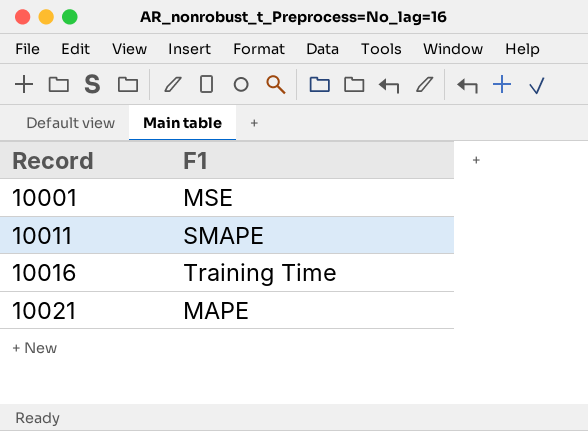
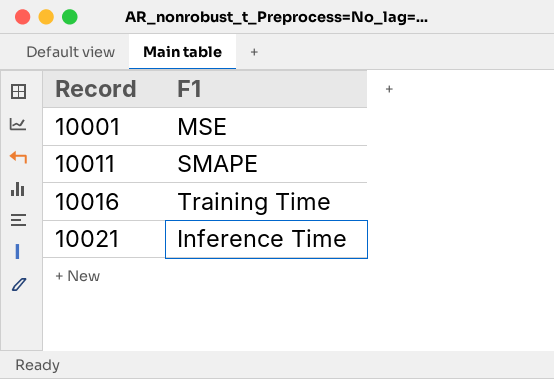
10021 | F1: MAPE -> Inference Time

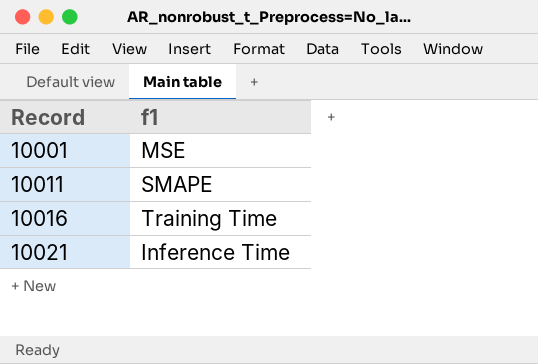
column name: F1 -> f1

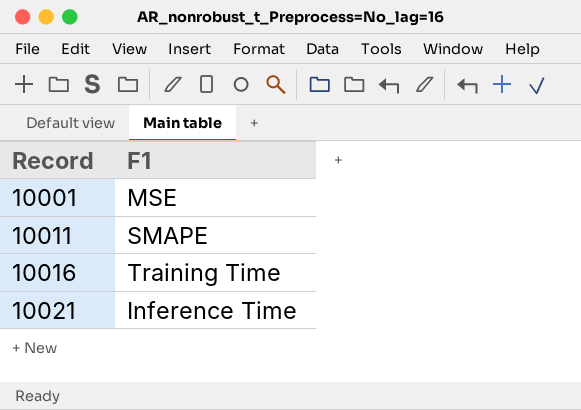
column name: f1 -> F1

